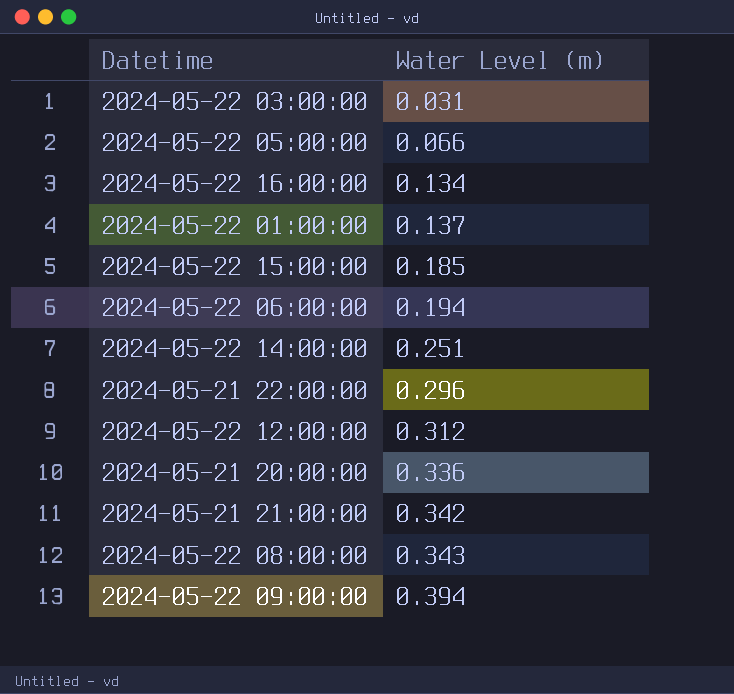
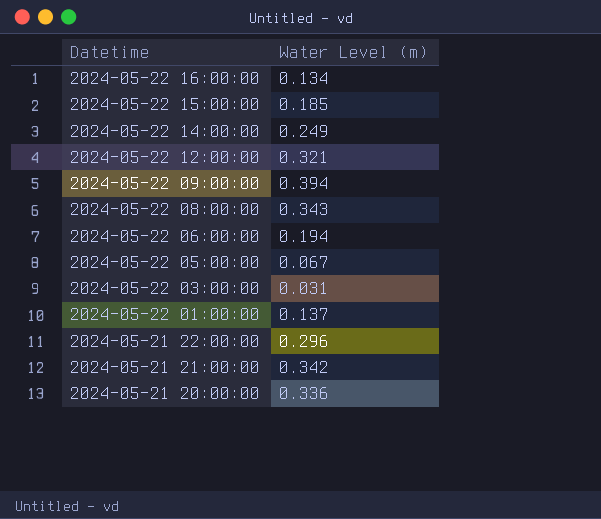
row order: Water Level (m) ascending -> Datetime descending
2024-05-22 14:00:00 | Water Level (m): 0.251 -> 0.249
2024-05-22 12:00:00 | Water Level (m): 0.312 -> 0.321
2024-05-22 05:00:00 | Water Level (m): 0.066 -> 0.067

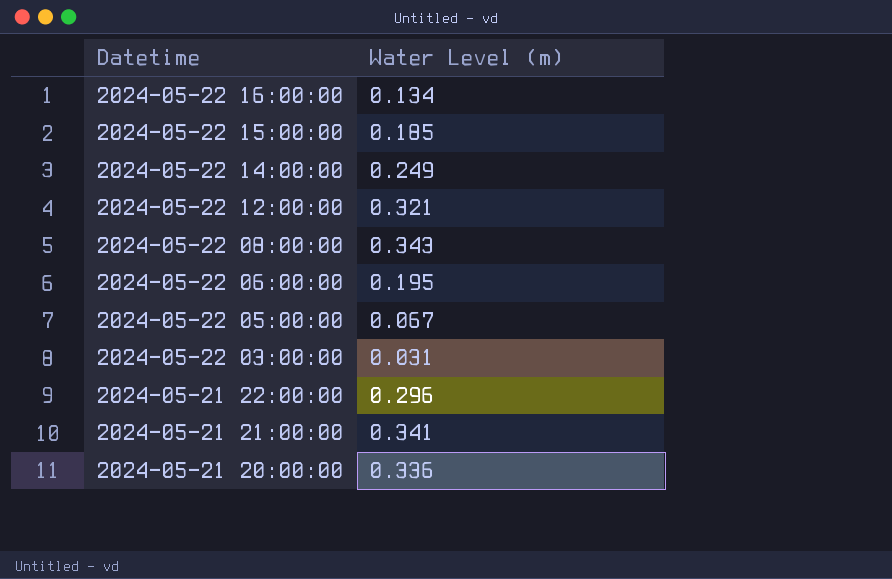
row 2024-05-22 09:00:00: 0.394 -> none
row 2024-05-22 01:00:00: 0.137 -> none
2024-05-22 06:00:00 | Water Level (m): 0.194 -> 0.195
2024-05-21 21:00:00 | Water Level (m): 0.342 -> 0.341

